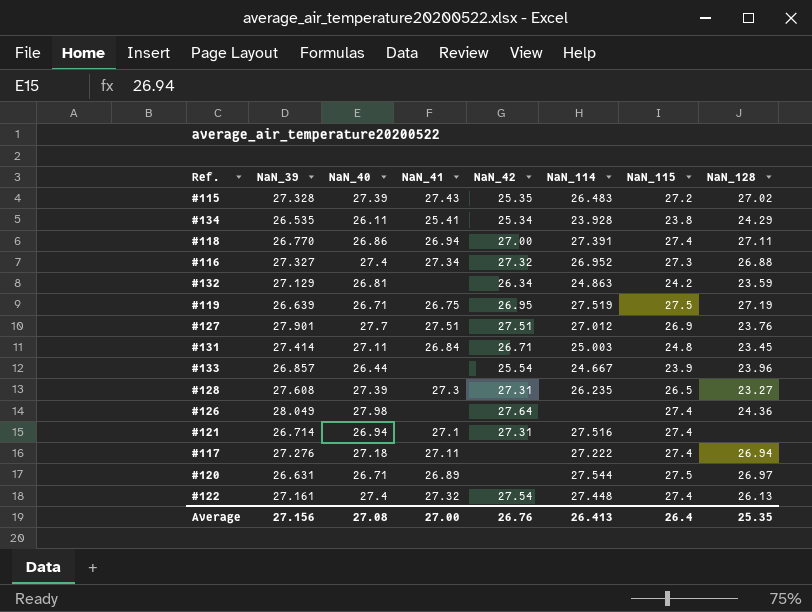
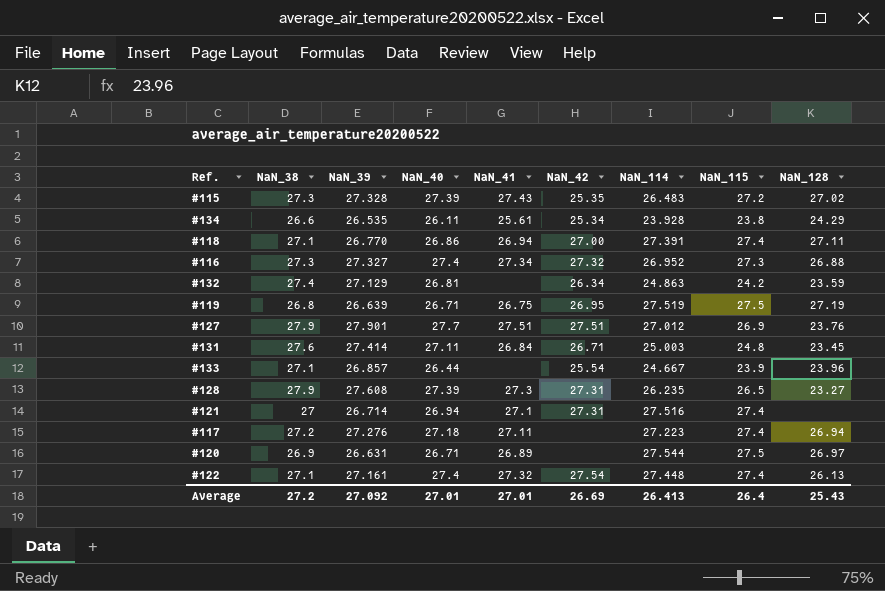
column NaN_38 | position: none -> 2
row #126: 28.049 | 27.98 | none | 27.64 | none | 27.4 | 24.36 -> none
#134 | NaN_41: 25.41 -> 25.61
#117 | NaN_114: 27.222 -> 27.223
Average | NaN_39: 27.156 -> 27.092
Average | NaN_40: 27.08 -> 27.01
Average | NaN_41: 27.00 -> 27.01
Average | NaN_42: 26.76 -> 26.69
Average | NaN_128: 25.35 -> 25.43

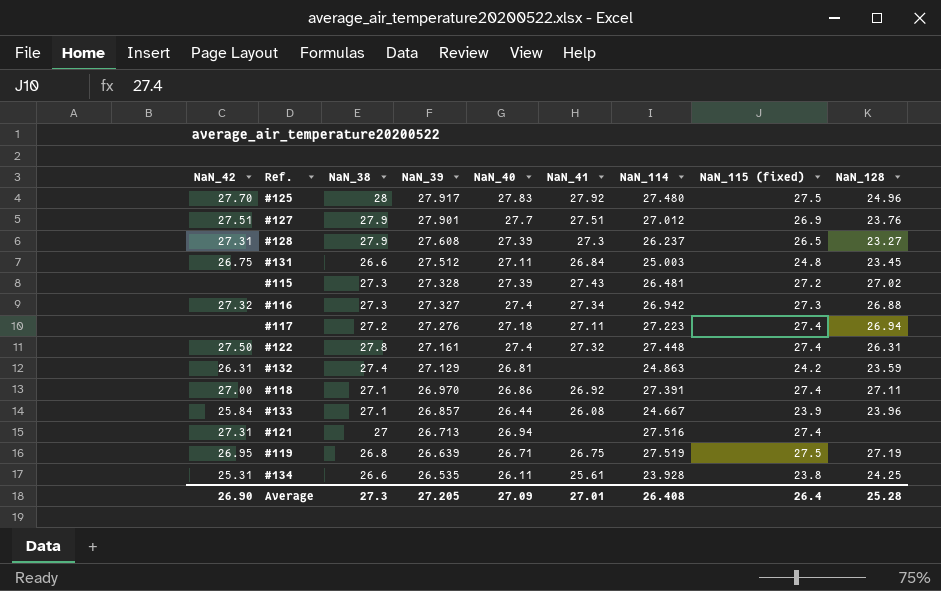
row order: none -> NaN_39 descending
column NaN_42 | position: 6 -> 1
column name: NaN_115 -> NaN_115 (fixed)
row #120: 26.9 | 26.631 | 26.71 | 26.89 | none | 27.544 | 27.5 | 26.97 -> none
row #125: none -> 27.70 | 28 | 27.917 | 27.83 | 27.92 | 27.480 | 27.5 | 24.96
#128 | NaN_114: 26.235 -> 26.237
#131 | NaN_42: 26.71 -> 26.75
#131 | NaN_38: 27.6 -> 26.6
#131 | NaN_39: 27.414 -> 27.512
#115 | NaN_42: 25.35 -> none
#115 | NaN_114: 26.483 -> 26.481
#116 | NaN_114: 26.952 -> 26.942
#122 | NaN_42: 27.54 -> 27.50
#122 | NaN_38: 27.1 -> 27.8
#122 | NaN_128: 26.13 -> 26.31
#132 | NaN_42: 26.34 -> 26.31
#118 | NaN_39: 26.770 -> 26.970
#118 | NaN_41: 26.94 -> 26.92
#133 | NaN_42: 25.54 -> 25.84
#133 | NaN_41: none -> 26.08
#121 | NaN_39: 26.714 -> 26.713
#121 | NaN_41: 27.1 -> none
#134 | NaN_42: 25.34 -> 25.31
#134 | NaN_128: 24.29 -> 24.25
Average | NaN_42: 26.69 -> 26.90
Average | NaN_38: 27.2 -> 27.3
Average | NaN_39: 27.092 -> 27.205
Average | NaN_40: 27.01 -> 27.09
Average | NaN_114: 26.413 -> 26.408
Average | NaN_128: 25.43 -> 25.28

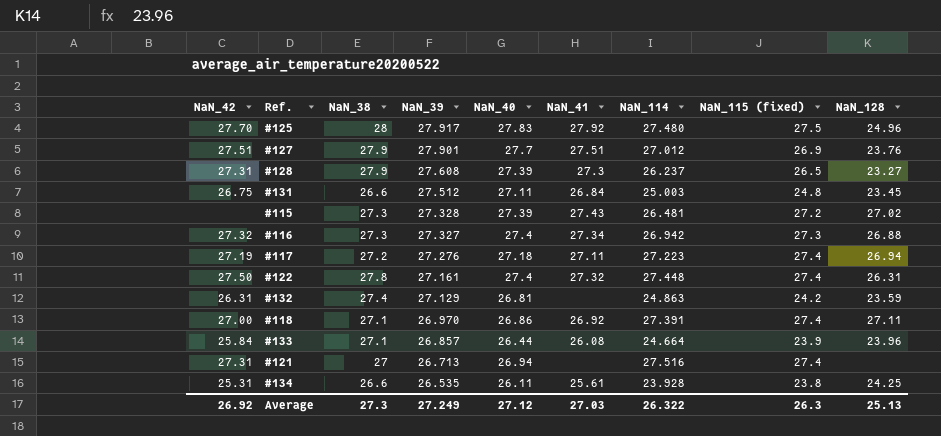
row #119: 26.95 | 26.8 | 26.639 | 26.71 | 26.75 | 27.519 | 27.5 | 27.19 -> none
#117 | NaN_42: none -> 27.19
#133 | NaN_114: 24.667 -> 24.664
Average | NaN_42: 26.90 -> 26.92
Average | NaN_39: 27.205 -> 27.249
Average | NaN_40: 27.09 -> 27.12
Average | NaN_41: 27.01 -> 27.03
Average | NaN_114: 26.408 -> 26.322
Average | NaN_115 (fixed): 26.4 -> 26.3
Average | NaN_128: 25.28 -> 25.13

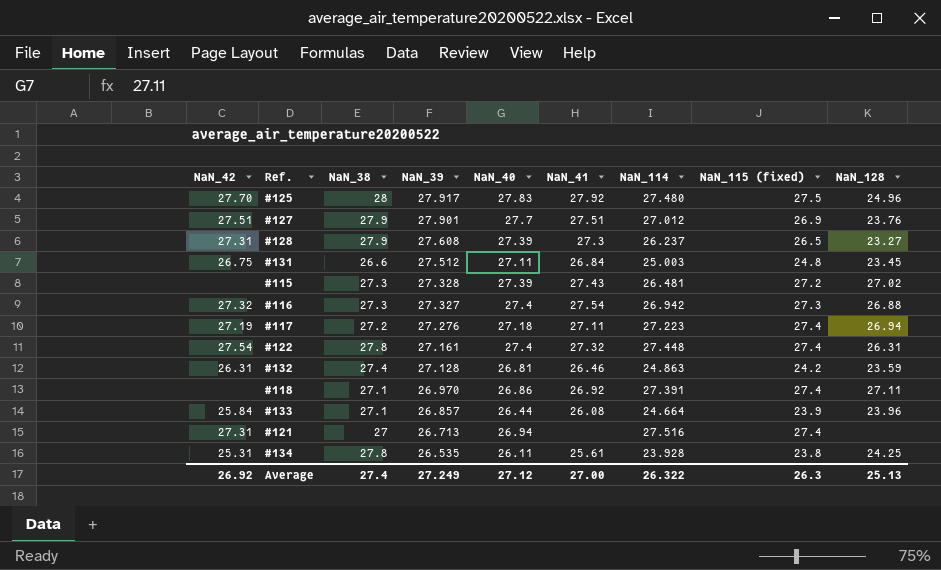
#116 | NaN_41: 27.34 -> 27.54
#122 | NaN_42: 27.50 -> 27.54
#132 | NaN_39: 27.129 -> 27.128
#132 | NaN_41: none -> 26.46
#118 | NaN_42: 27.00 -> none
#134 | NaN_38: 26.6 -> 27.8
Average | NaN_38: 27.3 -> 27.4
Average | NaN_41: 27.03 -> 27.00

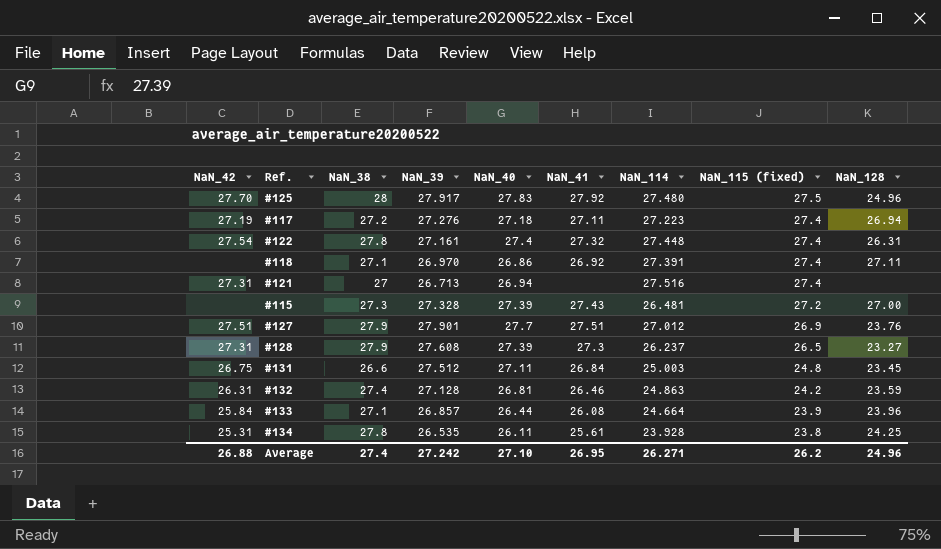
row order: NaN_39 descending -> NaN_115 (fixed) descending
row #116: 27.32 | 27.3 | 27.327 | 27.4 | 27.54 | 26.942 | 27.3 | 26.88 -> none
#115 | NaN_128: 27.02 -> 27.00
Average | NaN_42: 26.92 -> 26.88
Average | NaN_39: 27.249 -> 27.242
Average | NaN_40: 27.12 -> 27.10
Average | NaN_41: 27.00 -> 26.95
Average | NaN_114: 26.322 -> 26.271
Average | NaN_115 (fixed): 26.3 -> 26.2
Average | NaN_128: 25.13 -> 24.96

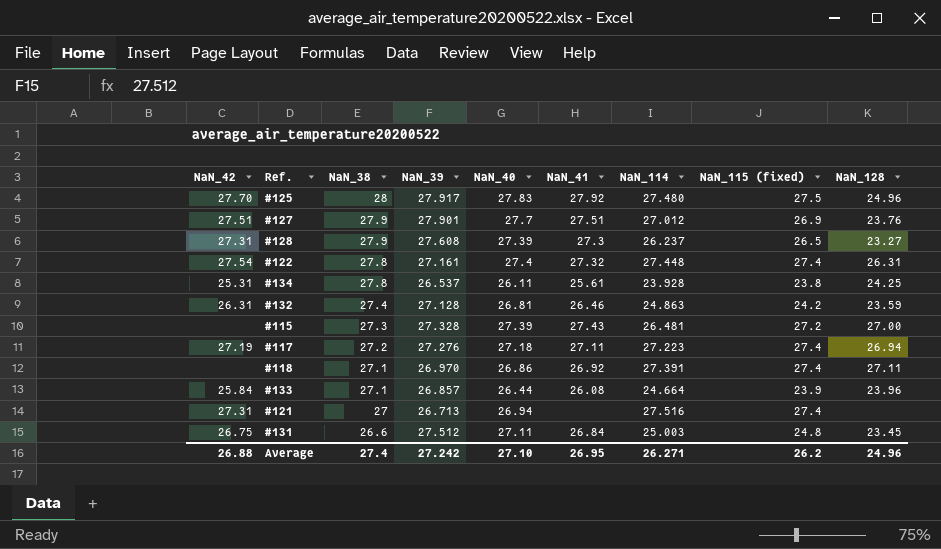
row order: NaN_115 (fixed) descending -> NaN_38 descending
#134 | NaN_39: 26.535 -> 26.537

